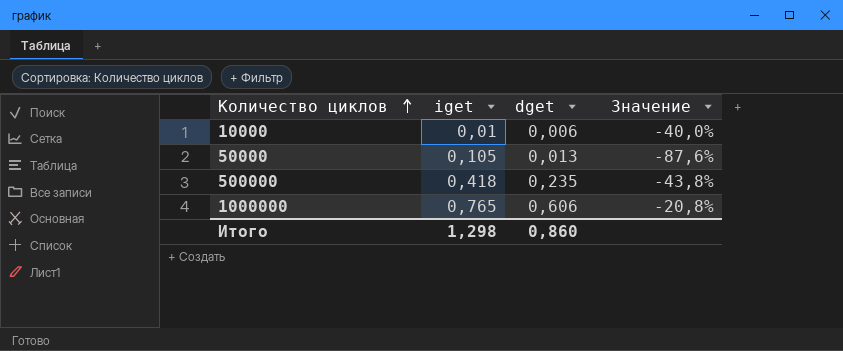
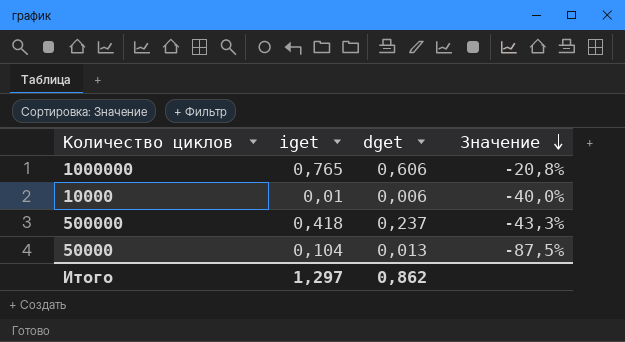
row order: Количество циклов ascending -> Значение descending
500000 | dget: 0,235 -> 0,237
500000 | Значение: -43,8% -> -43,3%
50000 | iget: 0,105 -> 0,104
50000 | Значение: -87,6% -> -87,5%
Итого | iget: 1,298 -> 1,297
Итого | dget: 0,860 -> 0,862

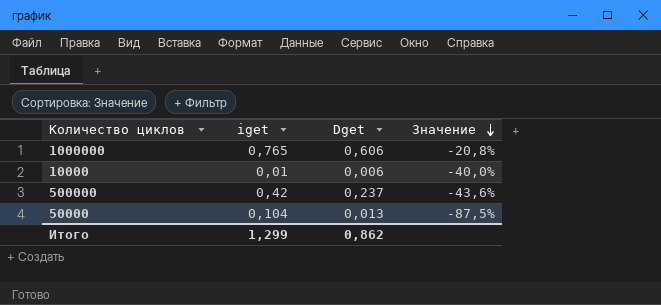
column name: dget -> Dget
500000 | iget: 0,418 -> 0,42
500000 | Значение: -43,3% -> -43,6%
Итого | iget: 1,297 -> 1,299

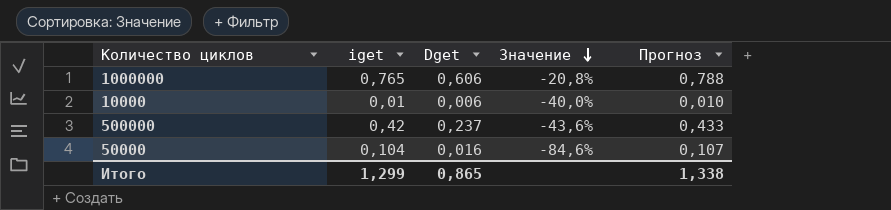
column Прогноз | formula: none -> [iget] * 1,03
50000 | Dget: 0,013 -> 0,016
50000 | Значение: -87,5% -> -84,6%
Итого | Dget: 0,862 -> 0,865

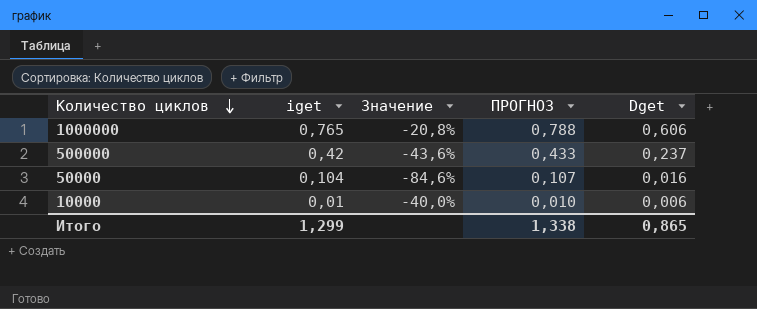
row order: Значение descending -> Количество циклов descending
column name: Прогноз -> ПРОГНОЗ
column Dget | position: 3 -> 5

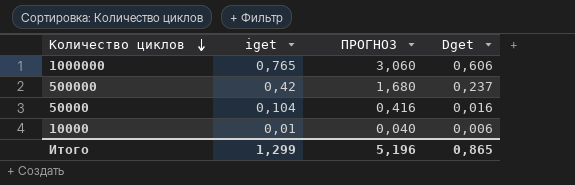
column Значение | formula: ([Dget] - [iget]) / [iget] -> none
column ПРОГНОЗ | formula: [iget] * 1,03 -> [iget] * 4
Итого | ПРОГНОЗ: 1,338 -> 5,196

